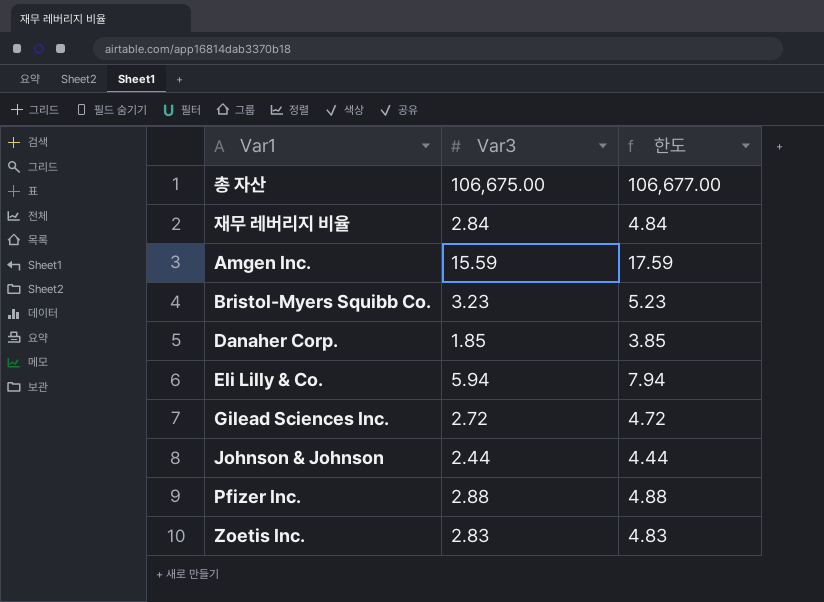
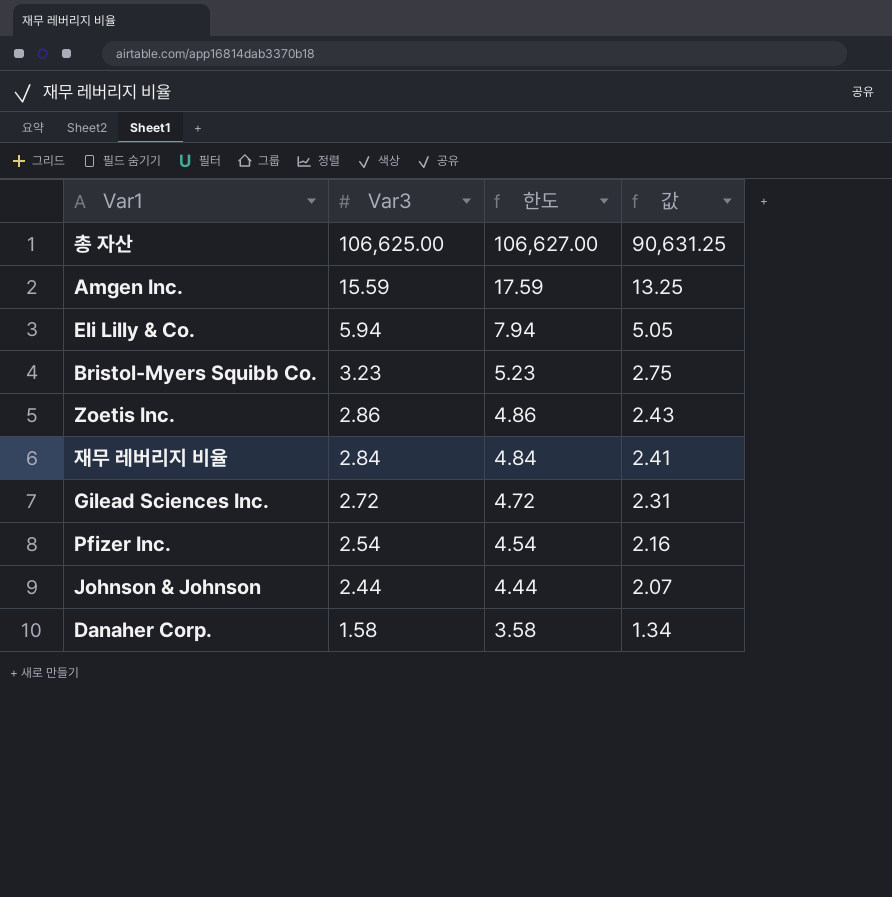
row order: none -> Var3 descending
column 값 | formula: none -> [Var3] * 0.85
총 자산 | Var3: 106,675.00 -> 106,625.00
총 자산 | 한도: 106,677.00 -> 106,627.00
Zoetis Inc. | Var3: 2.83 -> 2.86
Zoetis Inc. | 한도: 4.83 -> 4.86
Pfizer Inc. | Var3: 2.88 -> 2.54
Pfizer Inc. | 한도: 4.88 -> 4.54
Danaher Corp. | Var3: 1.85 -> 1.58
Danaher Corp. | 한도: 3.85 -> 3.58

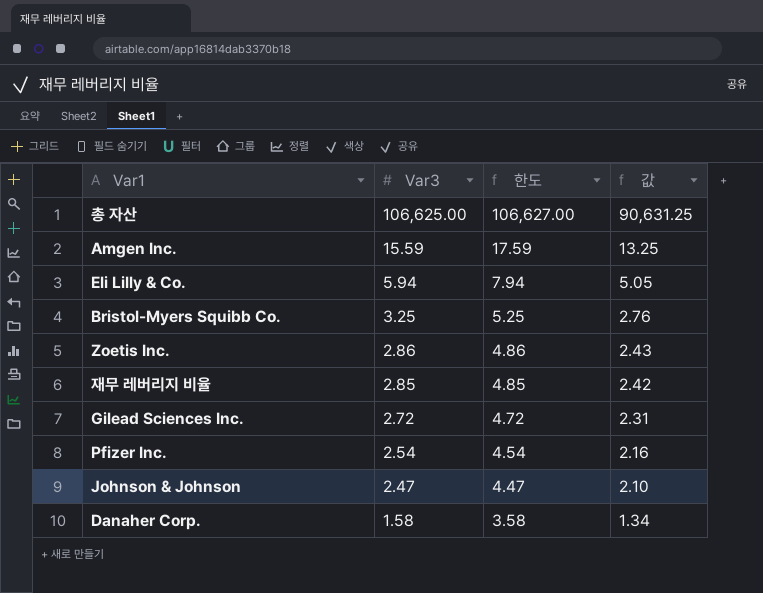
Bristol-Myers Squibb Co. | Var3: 3.23 -> 3.25
Bristol-Myers Squibb Co. | 한도: 5.23 -> 5.25
Bristol-Myers Squibb Co. | 값: 2.75 -> 2.76
재무 레버리지 비율 | Var3: 2.84 -> 2.85
재무 레버리지 비율 | 한도: 4.84 -> 4.85
재무 레버리지 비율 | 값: 2.41 -> 2.42
Johnson & Johnson | Var3: 2.44 -> 2.47
Johnson & Johnson | 한도: 4.44 -> 4.47
Johnson & Johnson | 값: 2.07 -> 2.10

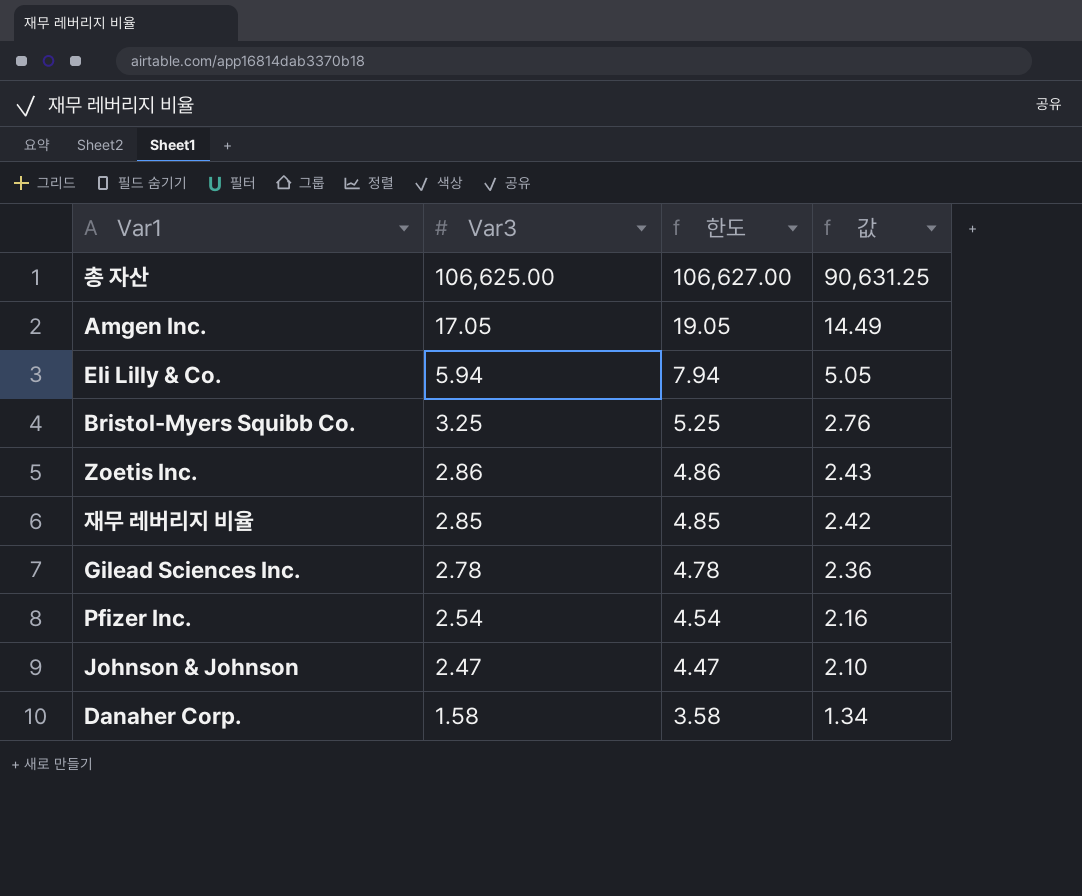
Amgen Inc. | Var3: 15.59 -> 17.05
Amgen Inc. | 한도: 17.59 -> 19.05
Amgen Inc. | 값: 13.25 -> 14.49
Gilead Sciences Inc. | Var3: 2.72 -> 2.78
Gilead Sciences Inc. | 한도: 4.72 -> 4.78
Gilead Sciences Inc. | 값: 2.31 -> 2.36

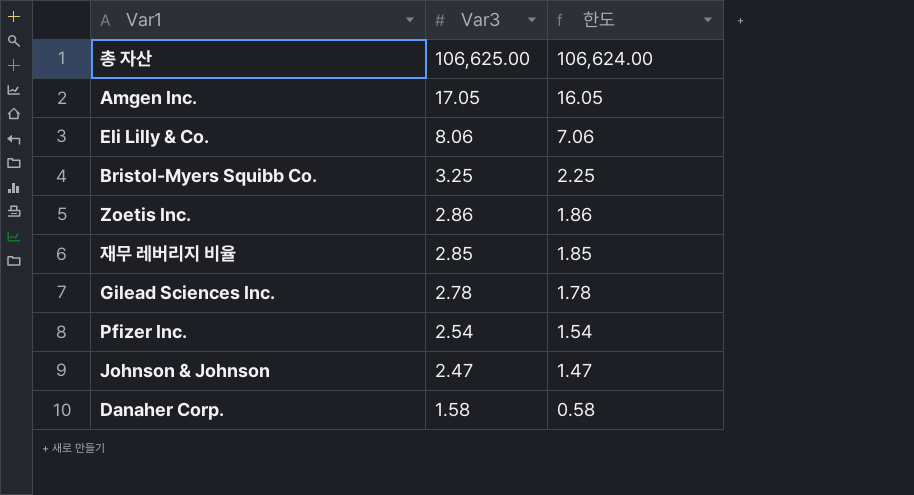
column 값 | formula: [Var3] * 0.85 -> none
column 한도 | formula: [Var3] + 2 -> [Var3] - 1
Eli Lilly & Co. | Var3: 5.94 -> 8.06

